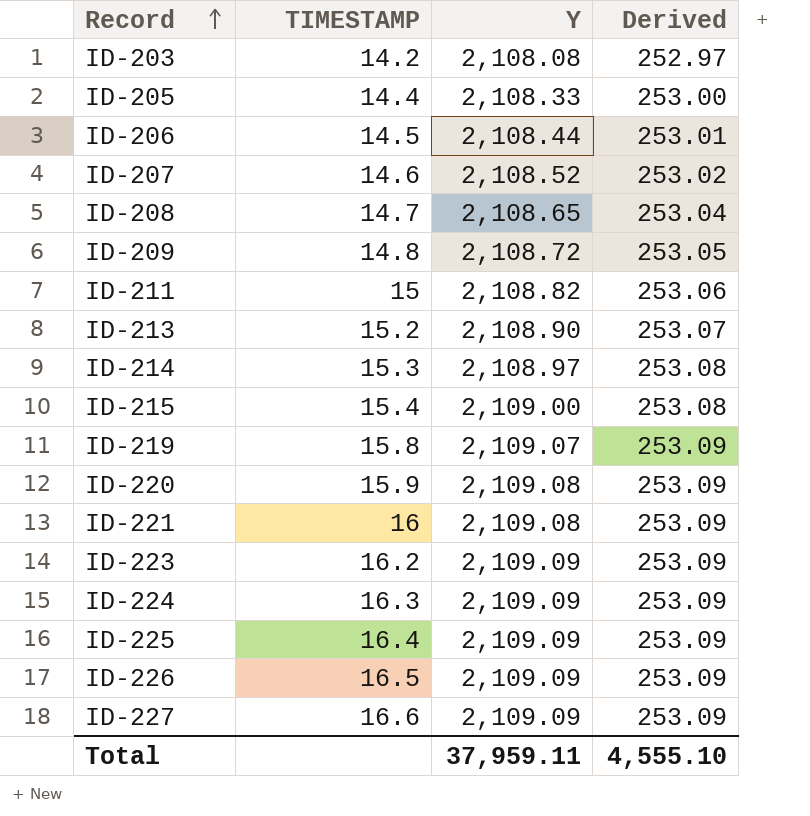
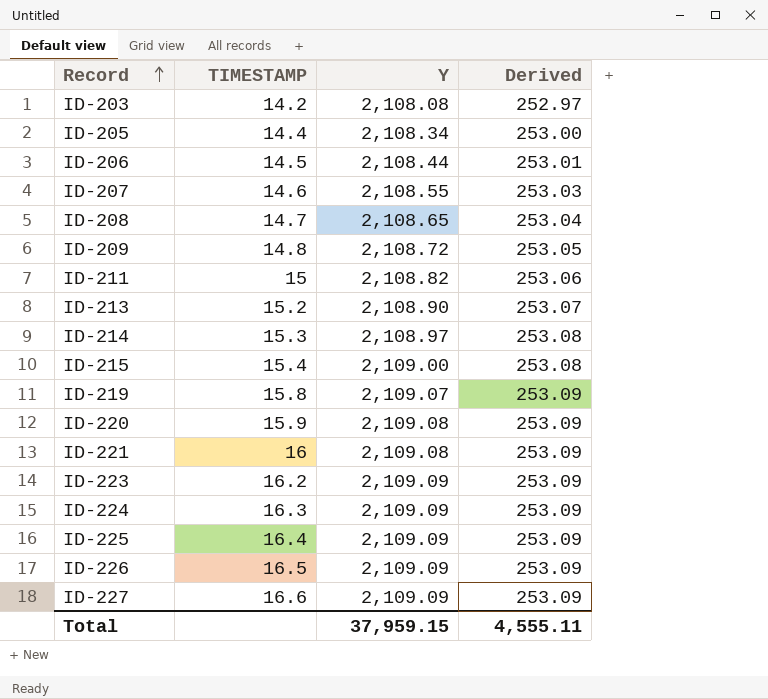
ID-205 | Y: 2,108.33 -> 2,108.34
ID-207 | Y: 2,108.52 -> 2,108.55
ID-207 | Derived: 253.02 -> 253.03
Total | Y: 37,959.11 -> 37,959.15
Total | Derived: 4,555.10 -> 4,555.11

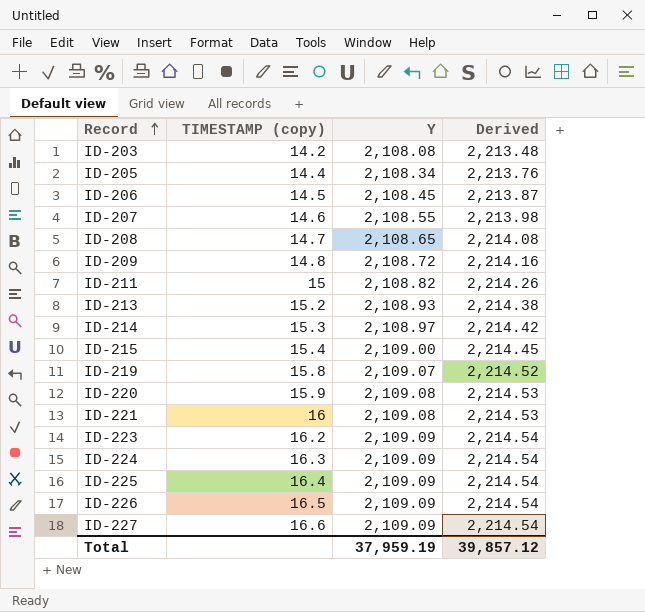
column name: TIMESTAMP -> TIMESTAMP (copy)
column Derived | formula: [Y] * 0.12 -> [Y] * 1.05
ID-206 | Y: 2,108.44 -> 2,108.45
ID-213 | Y: 2,108.90 -> 2,108.93
Total | Y: 37,959.15 -> 37,959.19
Total | Derived: 4,555.11 -> 39,857.12

